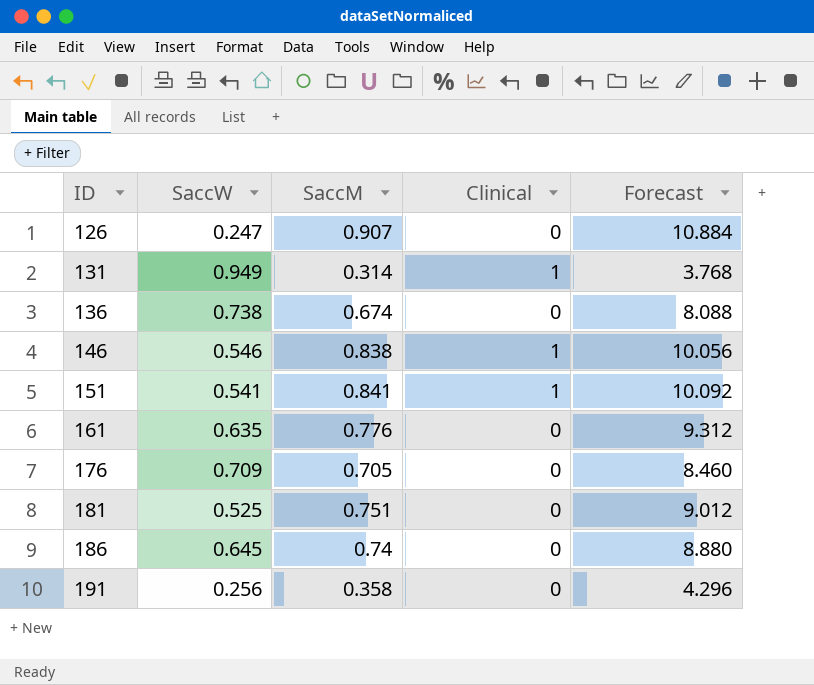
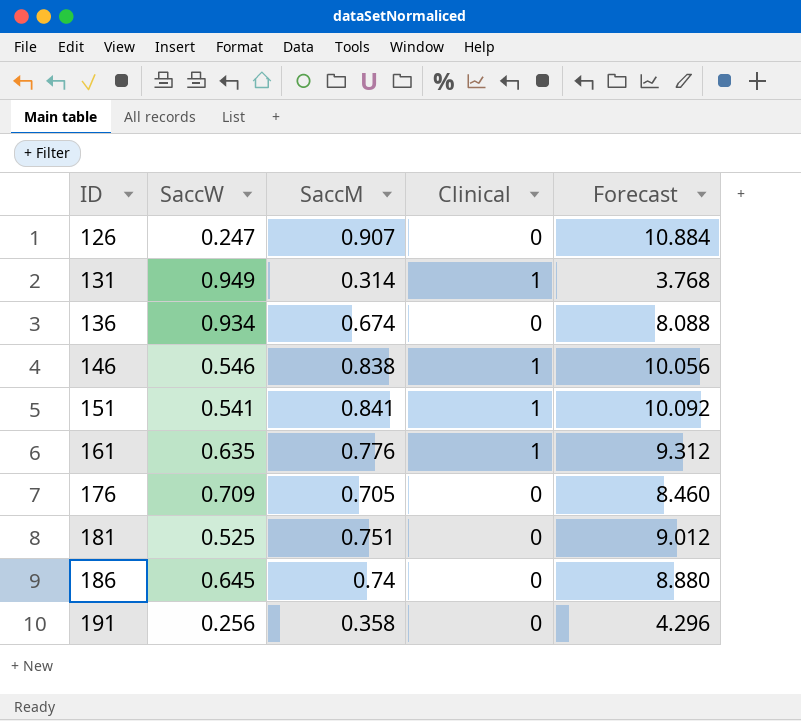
136 | SaccW: 0.738 -> 0.934
161 | Clinical: 0 -> 1

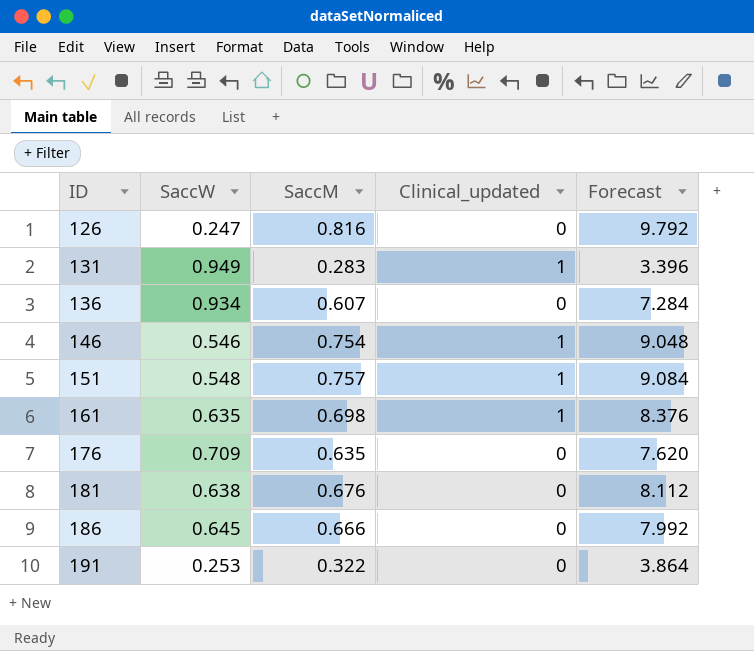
column name: Clinical -> Clinical_updated
126 | SaccM: 0.907 -> 0.816
126 | Forecast: 10.884 -> 9.792
131 | SaccM: 0.314 -> 0.283
131 | Forecast: 3.768 -> 3.396
136 | SaccM: 0.674 -> 0.607
136 | Forecast: 8.088 -> 7.284
146 | SaccM: 0.838 -> 0.754
146 | Forecast: 10.056 -> 9.048
151 | SaccW: 0.541 -> 0.548
151 | SaccM: 0.841 -> 0.757
151 | Forecast: 10.092 -> 9.084
161 | SaccM: 0.776 -> 0.698
161 | Forecast: 9.312 -> 8.376
176 | SaccM: 0.705 -> 0.635
176 | Forecast: 8.460 -> 7.620
181 | SaccW: 0.525 -> 0.638
181 | SaccM: 0.751 -> 0.676
181 | Forecast: 9.012 -> 8.112
186 | SaccM: 0.74 -> 0.666
186 | Forecast: 8.880 -> 7.992
191 | SaccW: 0.256 -> 0.253
191 | SaccM: 0.358 -> 0.322
191 | Forecast: 4.296 -> 3.864

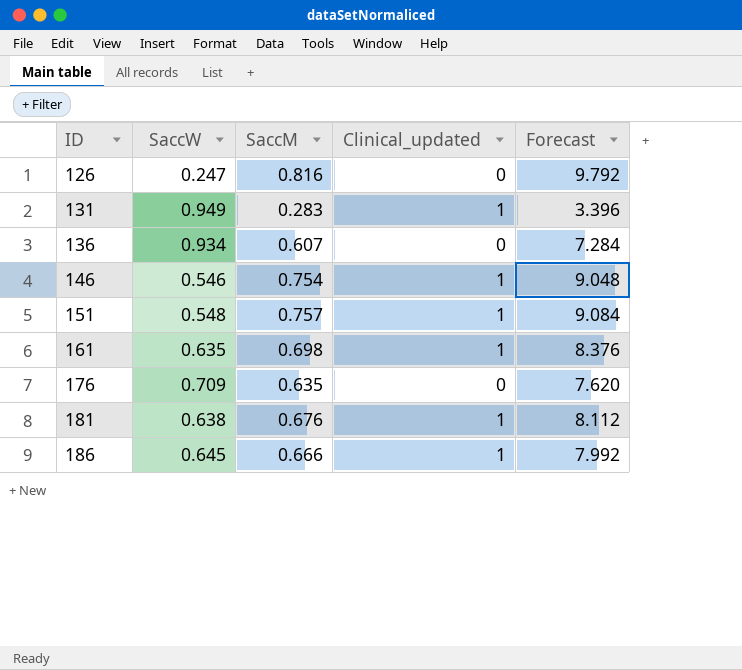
row 191: 0.253 | 0.322 | 0 | 3.864 -> none
181 | Clinical_updated: 0 -> 1
186 | Clinical_updated: 0 -> 1

